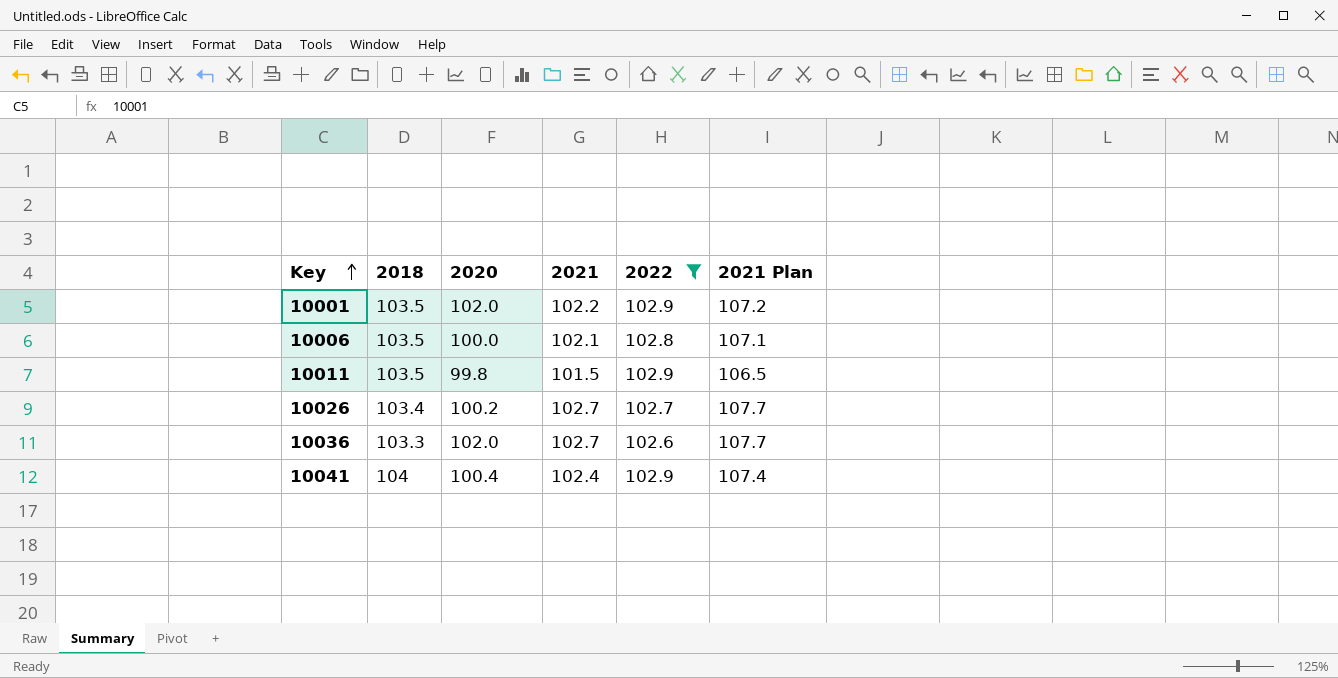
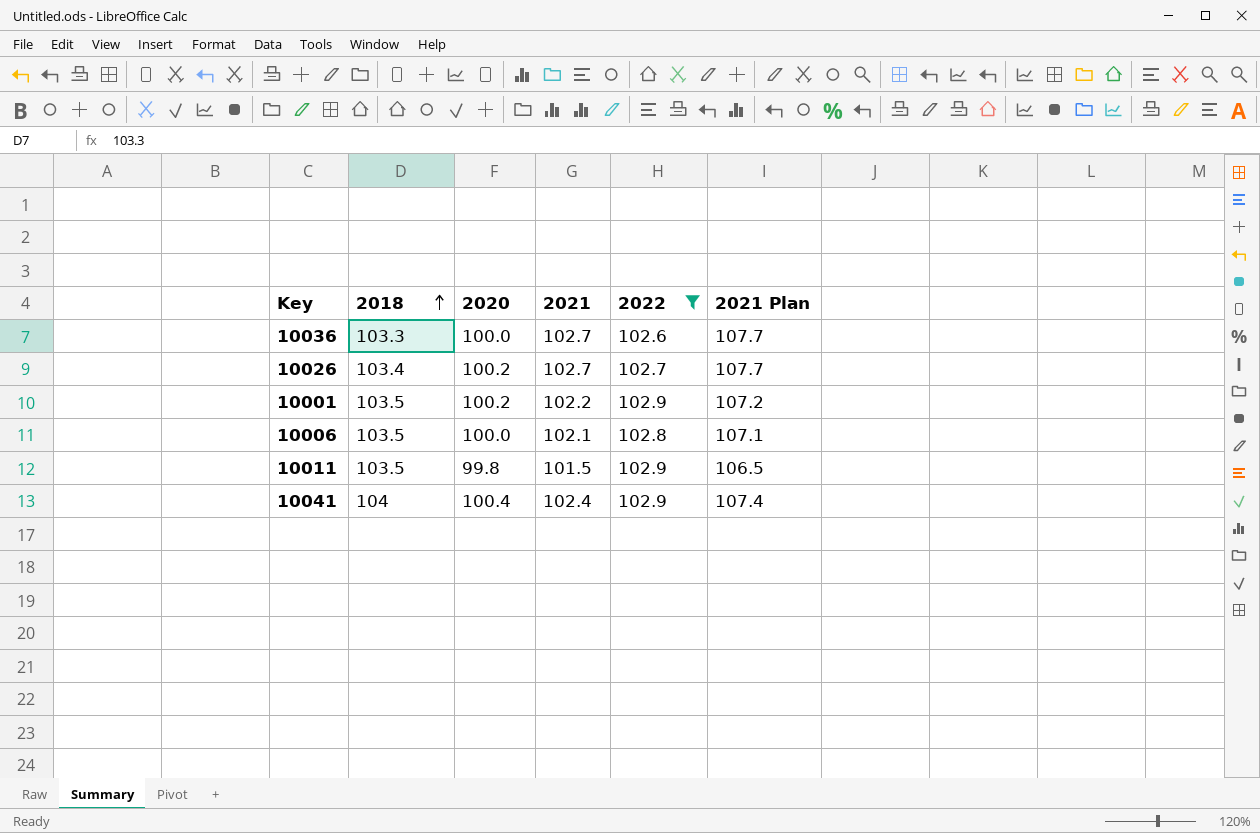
row order: Key ascending -> 2018 ascending
10036 | 2020: 102.0 -> 100.0
10001 | 2020: 102.0 -> 100.2

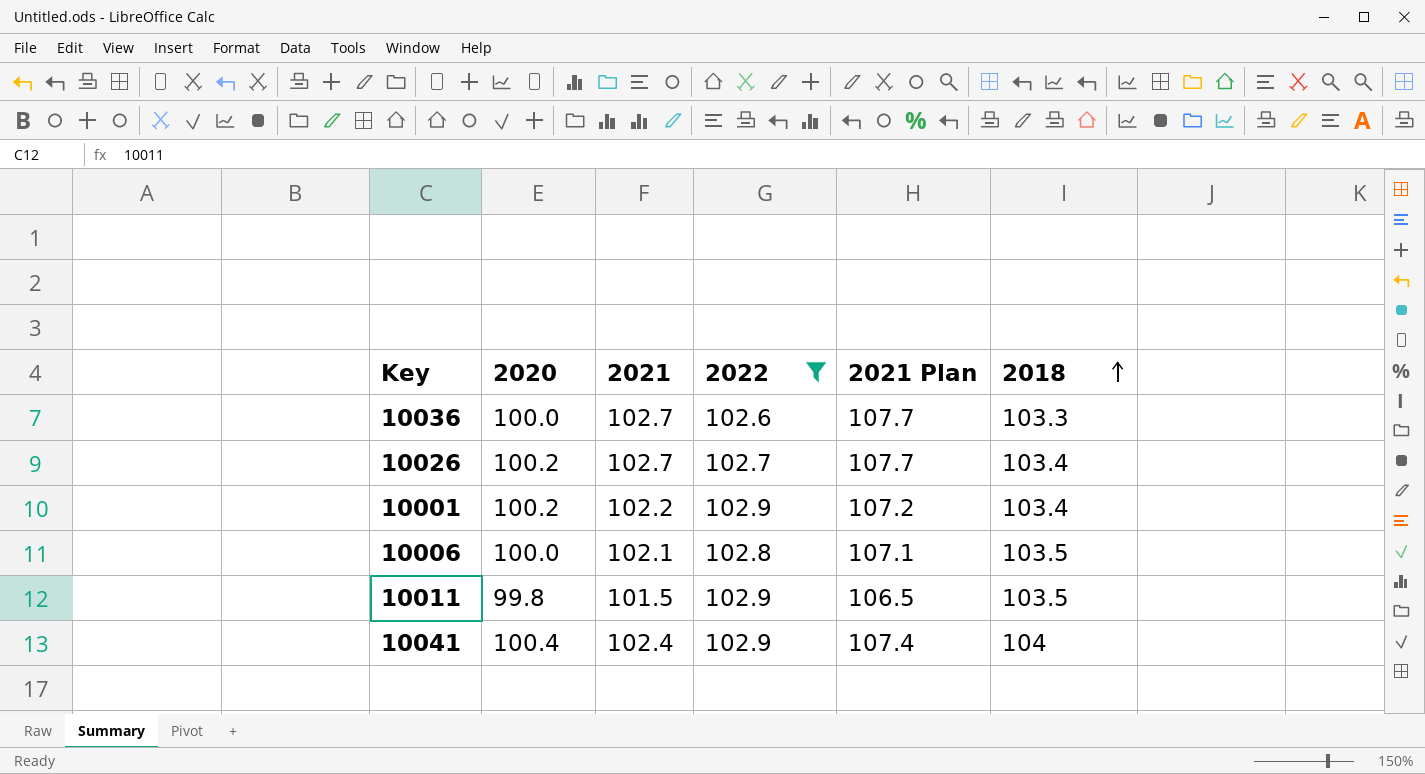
column 2018 | position: 2 -> 6
10001 | 2018: 103.5 -> 103.4

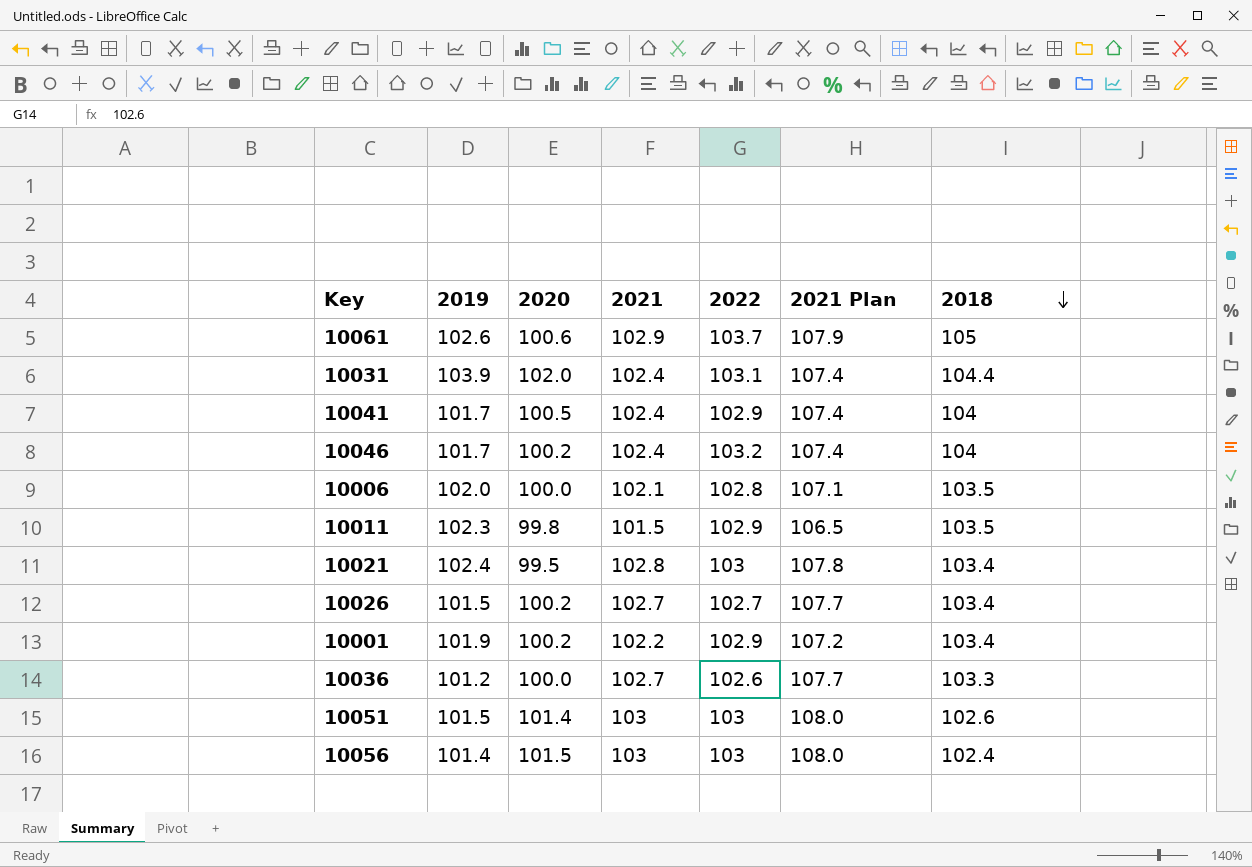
filter: 2022 <= 102.9 -> none
row order: 2018 ascending -> 2018 descending
column 2019 | position: none -> 2
10041 | 2020: 100.4 -> 100.5

